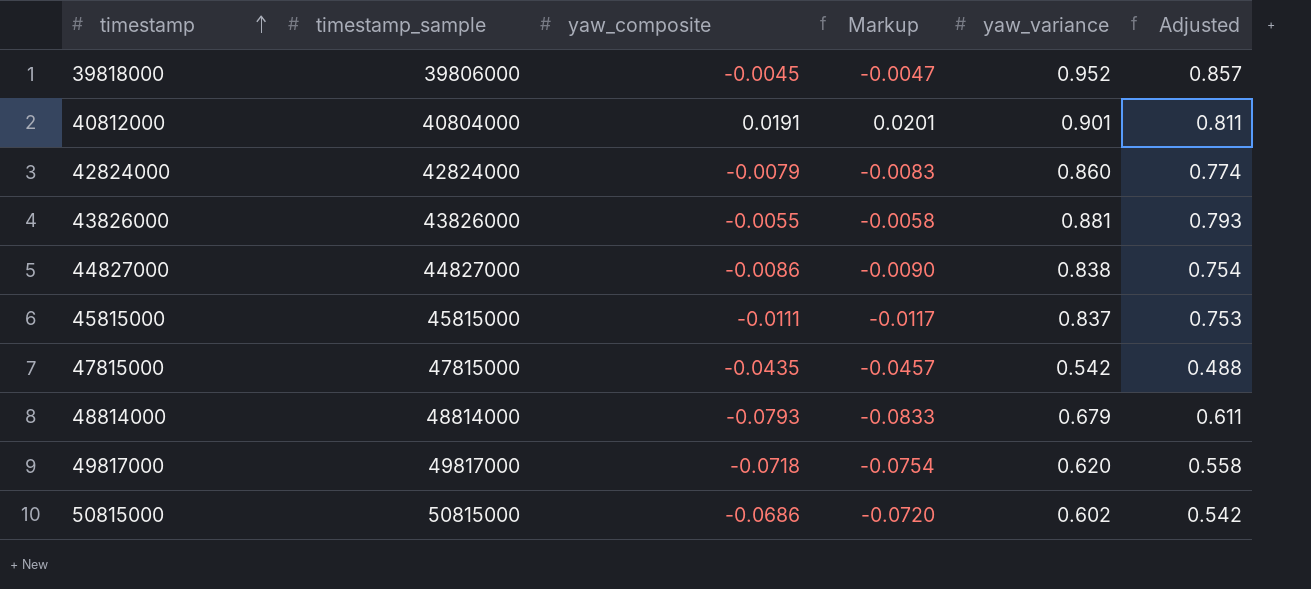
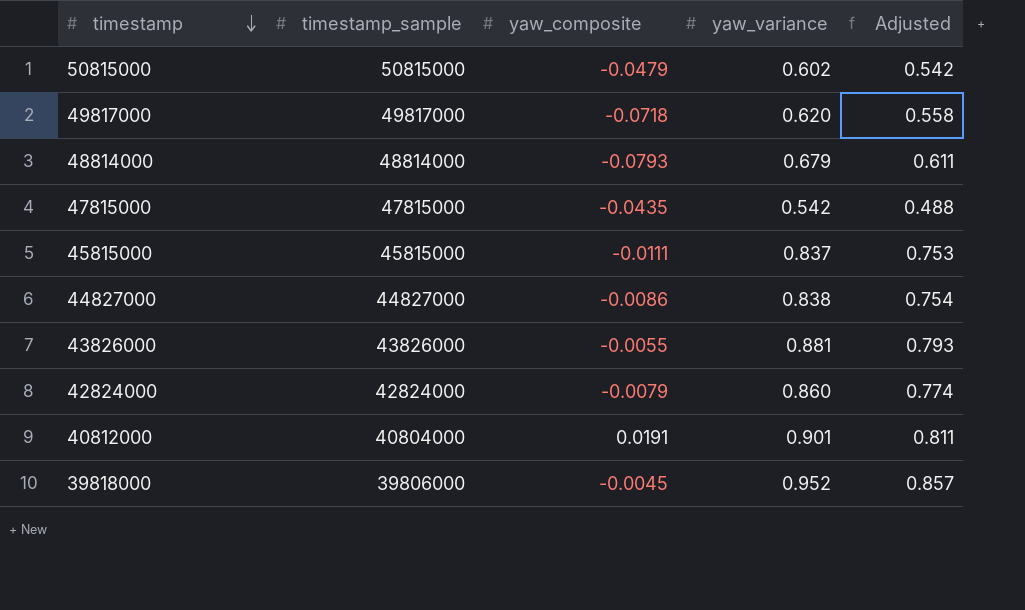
row order: timestamp ascending -> timestamp descending
column Markup | formula: [yaw_composite] * 1.05 -> none
50815000 | yaw_composite: -0.0686 -> -0.0479

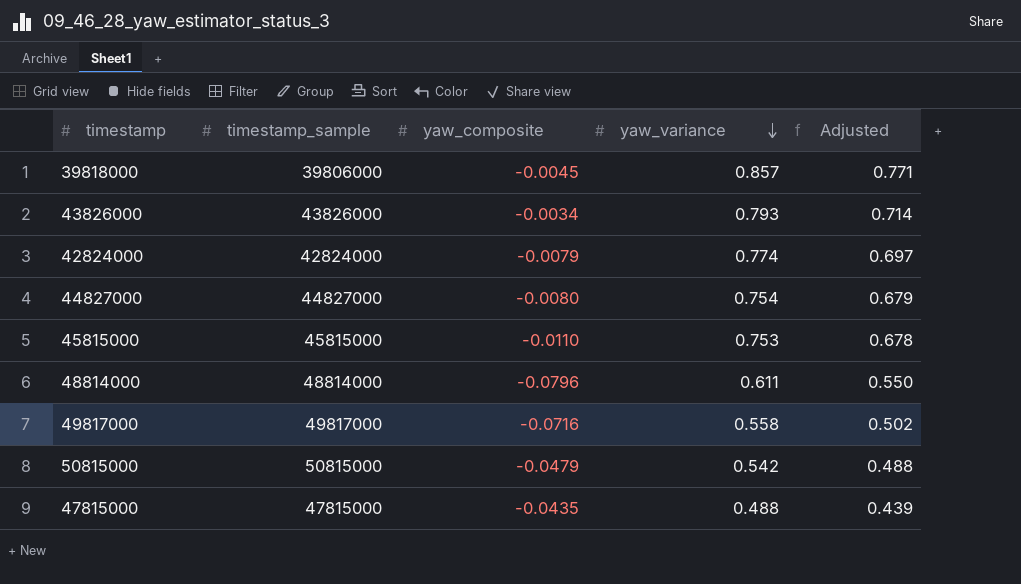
row order: timestamp descending -> yaw_variance descending
row 40812000: 40804000 | 0.0191 | 0.901 | 0.811 -> none
39818000 | yaw_variance: 0.952 -> 0.857
39818000 | Adjusted: 0.857 -> 0.771
43826000 | yaw_composite: -0.0055 -> -0.0034
43826000 | yaw_variance: 0.881 -> 0.793
43826000 | Adjusted: 0.793 -> 0.714
42824000 | yaw_variance: 0.860 -> 0.774
42824000 | Adjusted: 0.774 -> 0.697
44827000 | yaw_composite: -0.0086 -> -0.0080
44827000 | yaw_variance: 0.838 -> 0.754
44827000 | Adjusted: 0.754 -> 0.679
45815000 | yaw_composite: -0.0111 -> -0.0110
45815000 | yaw_variance: 0.837 -> 0.753
45815000 | Adjusted: 0.753 -> 0.678
48814000 | yaw_composite: -0.0793 -> -0.0796
48814000 | yaw_variance: 0.679 -> 0.611
48814000 | Adjusted: 0.611 -> 0.550
49817000 | yaw_composite: -0.0718 -> -0.0716
49817000 | yaw_variance: 0.620 -> 0.558
49817000 | Adjusted: 0.558 -> 0.502
50815000 | yaw_variance: 0.602 -> 0.542
50815000 | Adjusted: 0.542 -> 0.488
47815000 | yaw_variance: 0.542 -> 0.488
47815000 | Adjusted: 0.488 -> 0.439

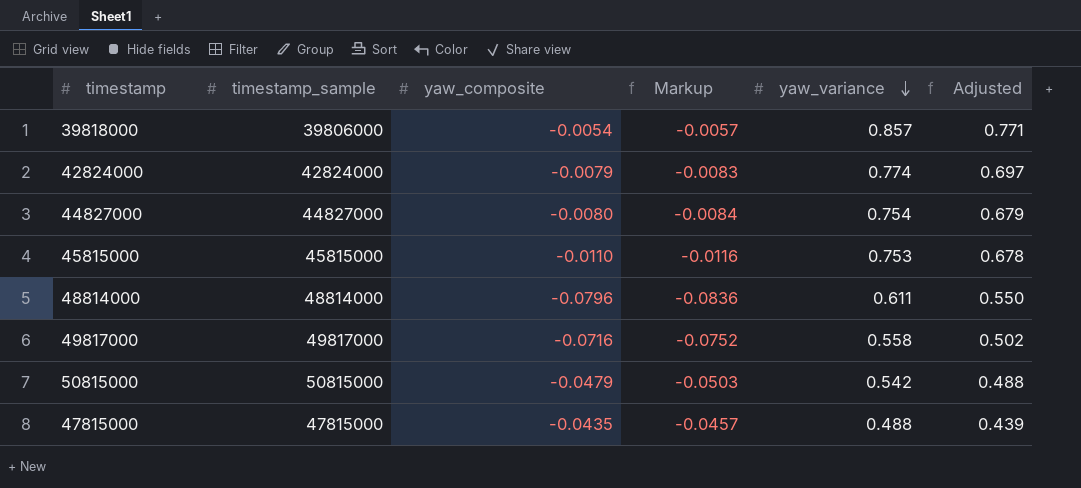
column Markup | formula: none -> [yaw_composite] * 1.05
row 43826000: 43826000 | -0.0034 | 0.793 | 0.714 -> none
39818000 | yaw_composite: -0.0045 -> -0.0054

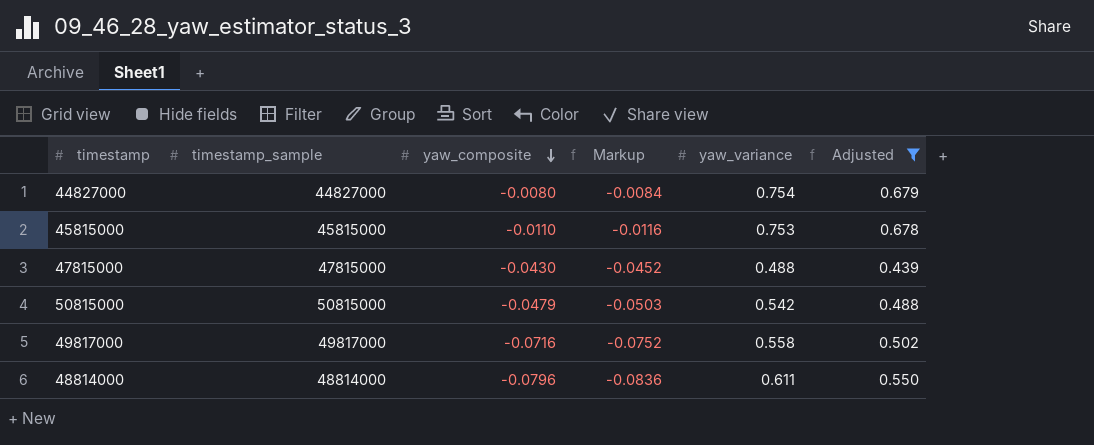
filter: none -> Adjusted <= 0.679
row order: yaw_variance descending -> yaw_composite descending
47815000 | yaw_composite: -0.0435 -> -0.0430
47815000 | Markup: -0.0457 -> -0.0452

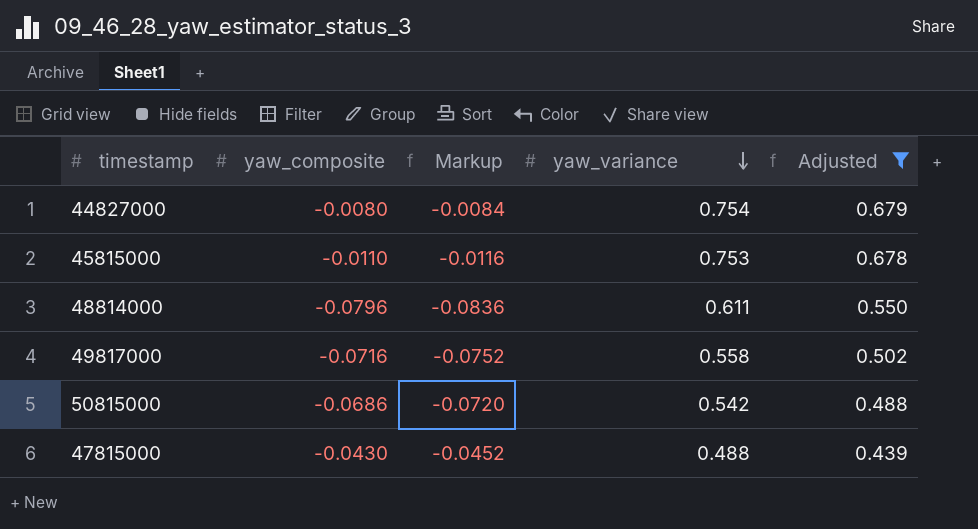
row order: yaw_composite descending -> yaw_variance descending
column timestamp_sample | position: 2 -> none
50815000 | yaw_composite: -0.0479 -> -0.0686
50815000 | Markup: -0.0503 -> -0.0720

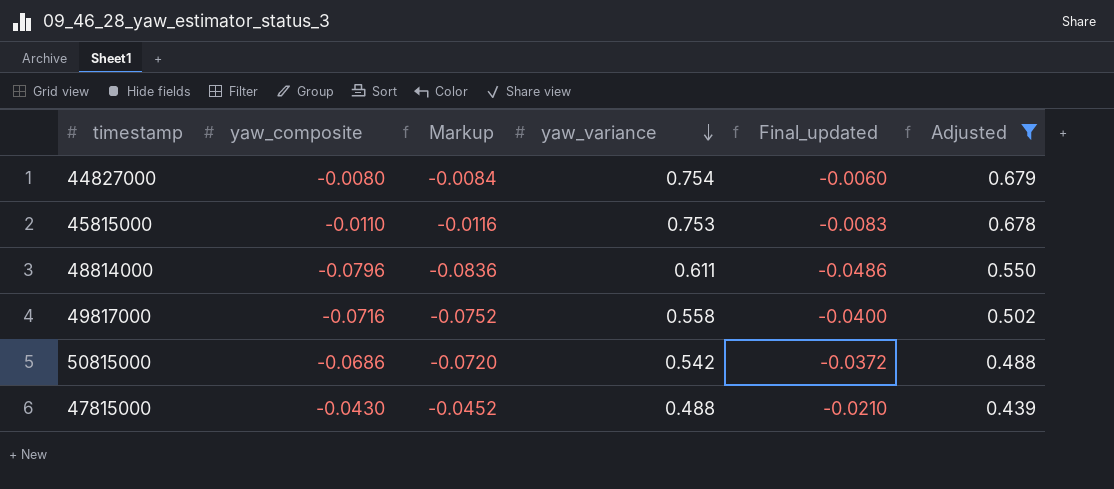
column Final_updated | formula: none -> [yaw_composite] * [yaw_variance]

